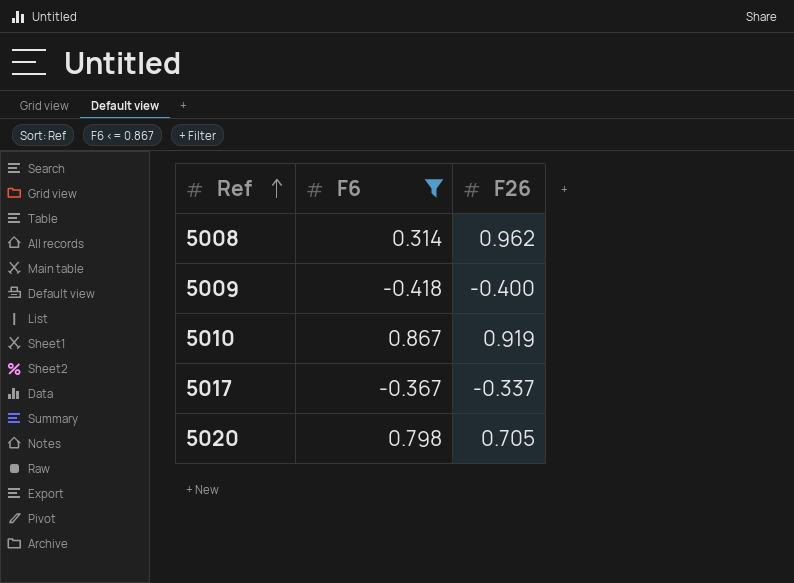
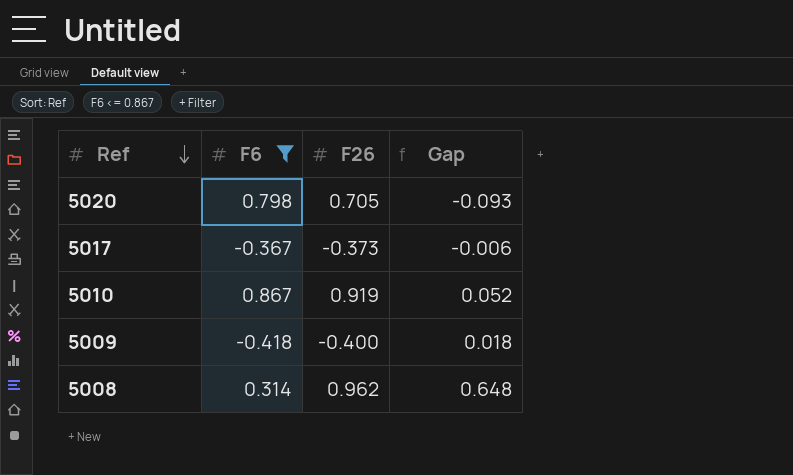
row order: Ref ascending -> Ref descending
column Gap | formula: none -> [F26] - [F6]
5017 | F26: -0.337 -> -0.373

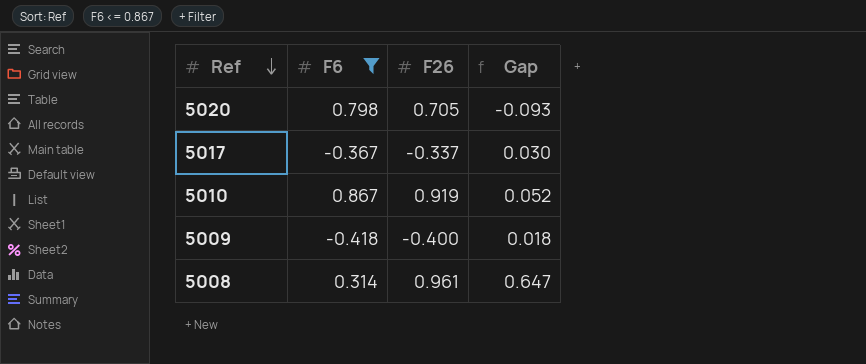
5017 | F26: -0.373 -> -0.337
5017 | Gap: -0.006 -> 0.030
5008 | F26: 0.962 -> 0.961
5008 | Gap: 0.648 -> 0.647

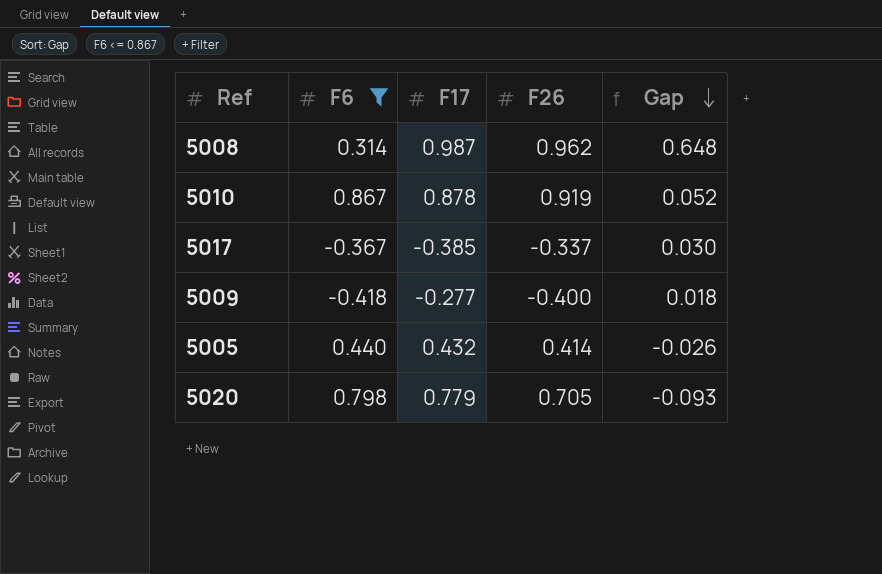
row order: Ref descending -> Gap descending
column F17 | position: none -> 3
5008 | F26: 0.961 -> 0.962
5008 | Gap: 0.647 -> 0.648
row 5005: none -> 0.440 | 0.432 | 0.414 | -0.026

